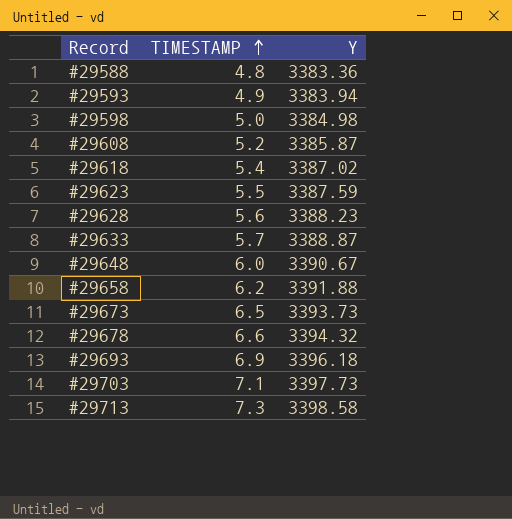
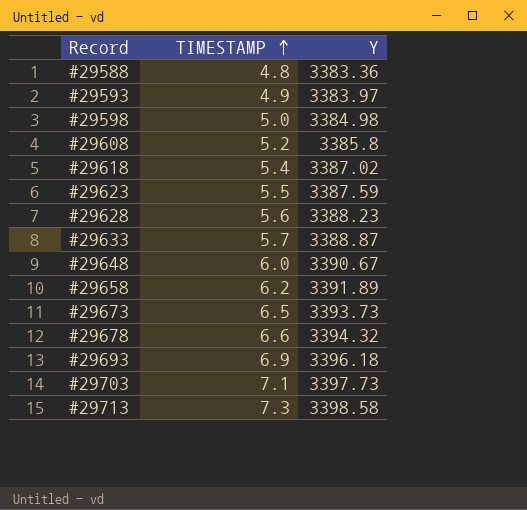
#29593 | Y: 3383.94 -> 3383.97
#29608 | Y: 3385.87 -> 3385.8
#29658 | Y: 3391.88 -> 3391.89

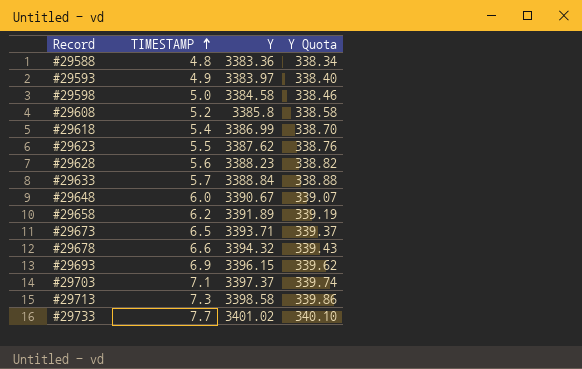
column Y Quota | formula: none -> [Y] * 0.1
#29598 | Y: 3384.98 -> 3384.58
#29618 | Y: 3387.02 -> 3386.99
#29623 | Y: 3387.59 -> 3387.62
#29633 | Y: 3388.87 -> 3388.84
#29673 | Y: 3393.73 -> 3393.71
#29693 | Y: 3396.18 -> 3396.15
#29703 | Y: 3397.73 -> 3397.37
row #29733: none -> 7.7 | 3401.02 | 340.10

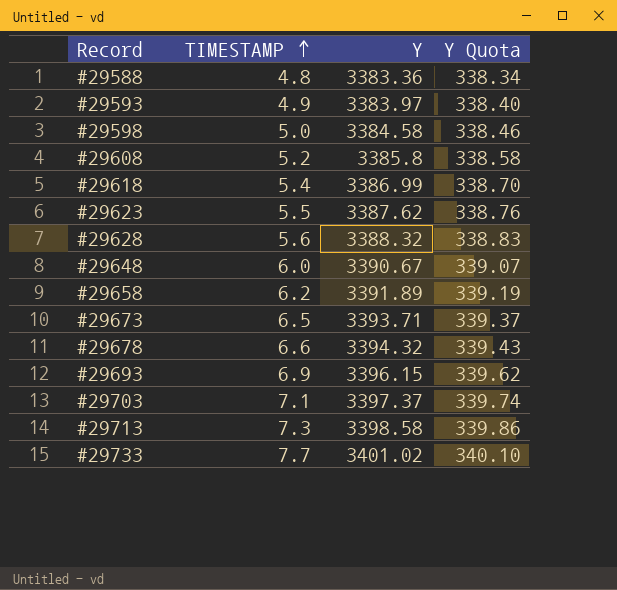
row #29633: 5.7 | 3388.84 | 338.88 -> none
#29628 | Y: 3388.23 -> 3388.32
#29628 | Y Quota: 338.82 -> 338.83

